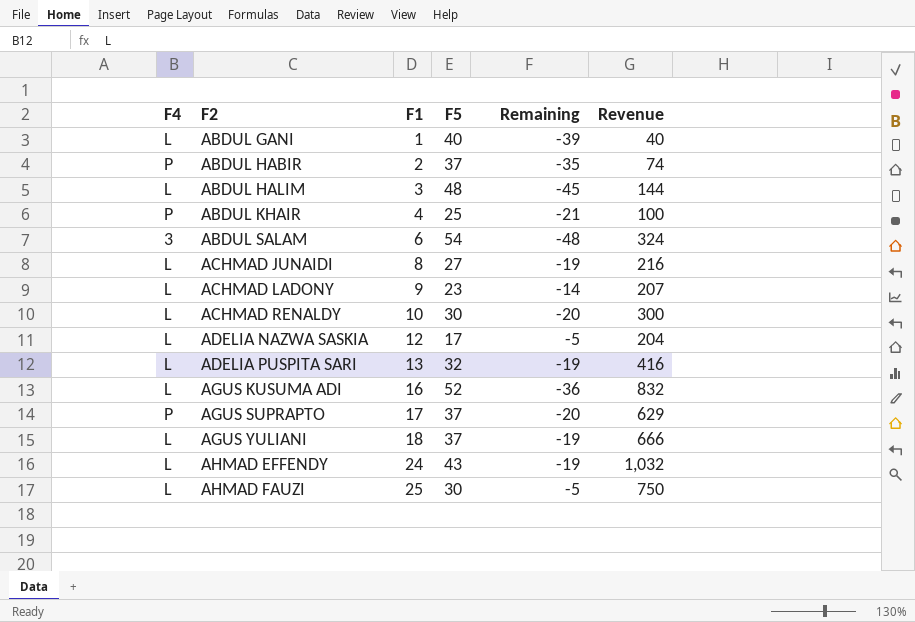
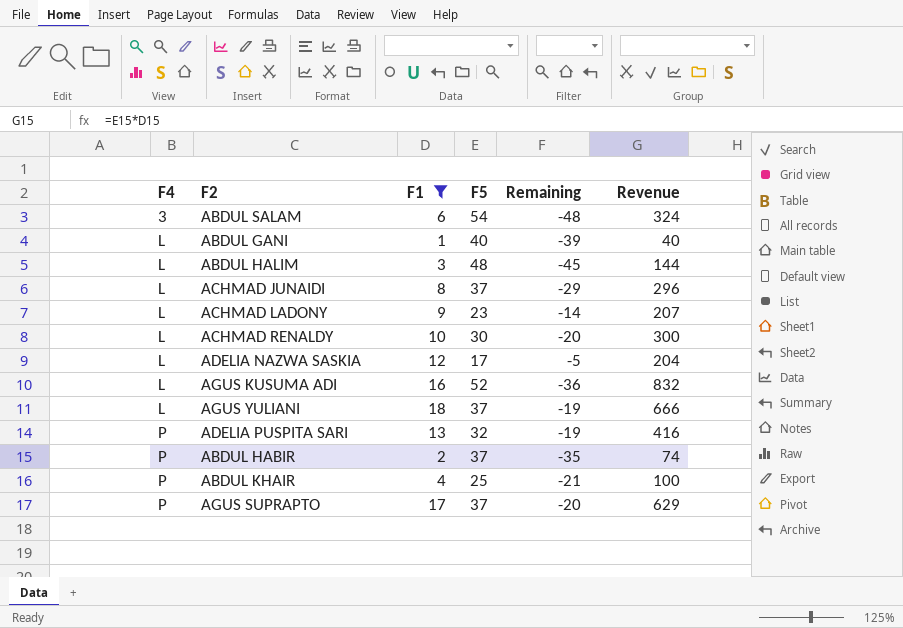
filter: none -> F1 <= 18
row order: F2 ascending -> F4 ascending
ACHMAD JUNAIDI | F5: 27 -> 37
ACHMAD JUNAIDI | Remaining: -19 -> -29
ACHMAD JUNAIDI | Revenue: 216 -> 296
ADELIA PUSPITA SARI | F4: L -> P

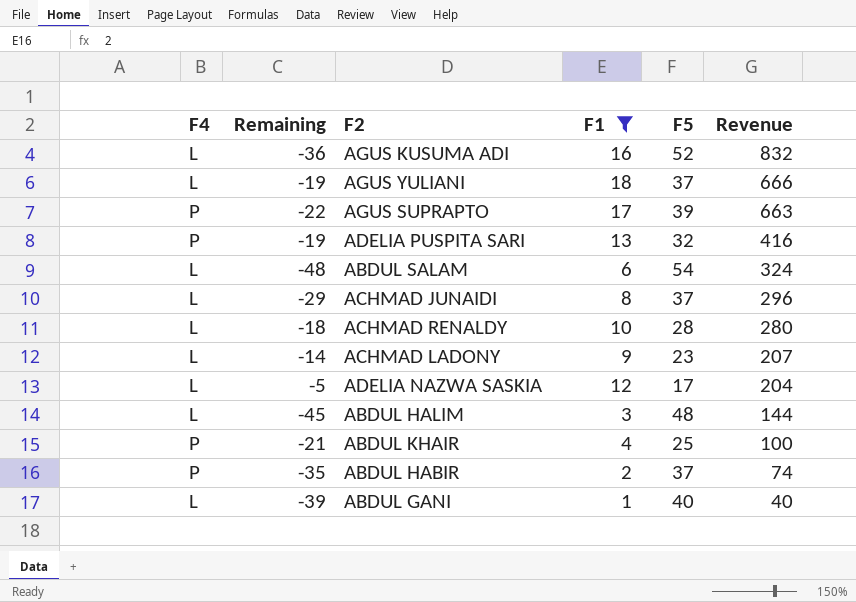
row order: F4 ascending -> Revenue descending
column Remaining | position: 5 -> 2
AGUS SUPRAPTO | Remaining: -20 -> -22
AGUS SUPRAPTO | F5: 37 -> 39
AGUS SUPRAPTO | Revenue: 629 -> 663
ABDUL SALAM | F4: 3 -> L
ACHMAD RENALDY | Remaining: -20 -> -18
ACHMAD RENALDY | F5: 30 -> 28
ACHMAD RENALDY | Revenue: 300 -> 280

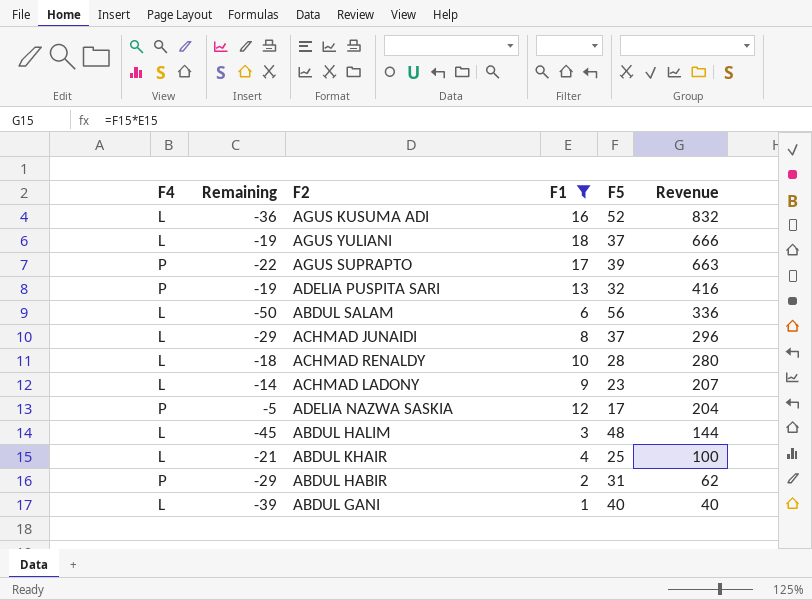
ABDUL SALAM | Remaining: -48 -> -50
ABDUL SALAM | F5: 54 -> 56
ABDUL SALAM | Revenue: 324 -> 336
ADELIA NAZWA SASKIA | F4: L -> P
ABDUL KHAIR | F4: P -> L
ABDUL HABIR | Remaining: -35 -> -29
ABDUL HABIR | F5: 37 -> 31
ABDUL HABIR | Revenue: 74 -> 62

